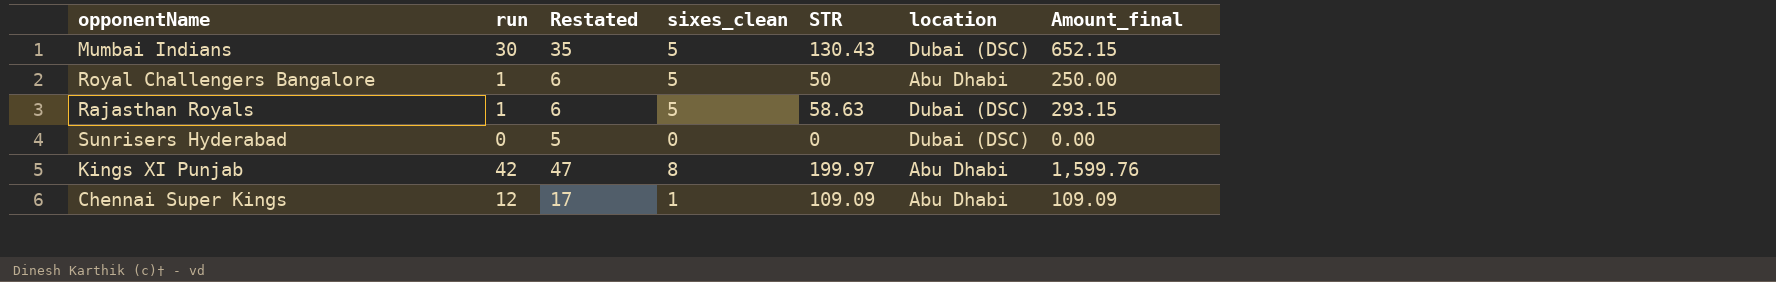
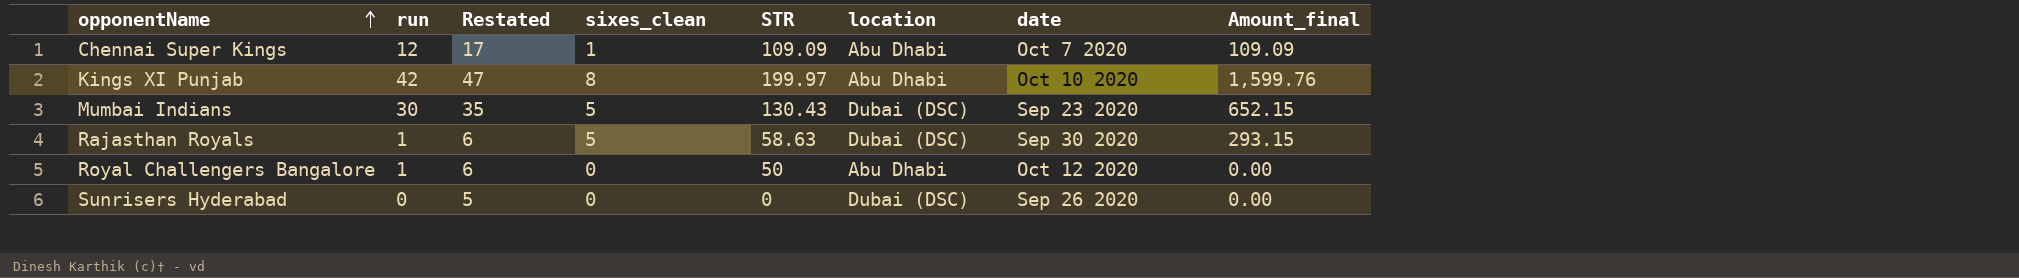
row order: none -> opponentName ascending
column date | position: none -> 7
Royal Challengers Bangalore | sixes_clean: 5 -> 0
Royal Challengers Bangalore | Amount_final: 250.00 -> 0.00

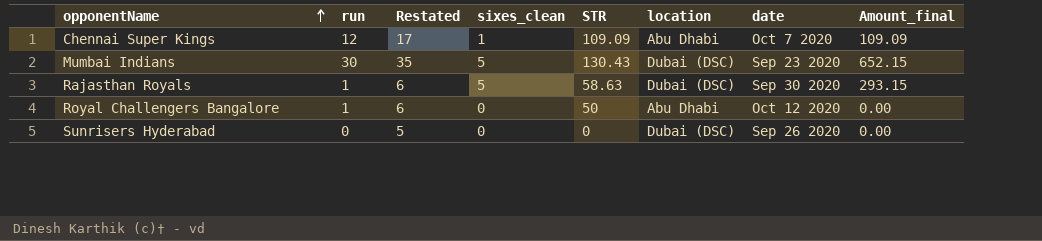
row Kings XI Punjab: 42 | 47 | 8 | 199.97 | Abu Dhabi | Oct 10 2020 | 1,599.76 -> none

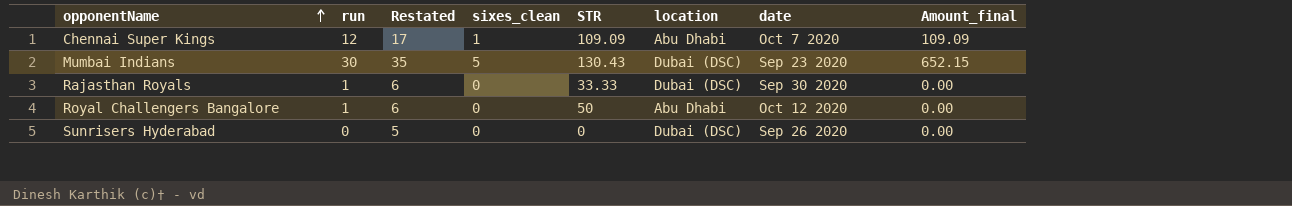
Rajasthan Royals | sixes_clean: 5 -> 0
Rajasthan Royals | STR: 58.63 -> 33.33
Rajasthan Royals | Amount_final: 293.15 -> 0.00

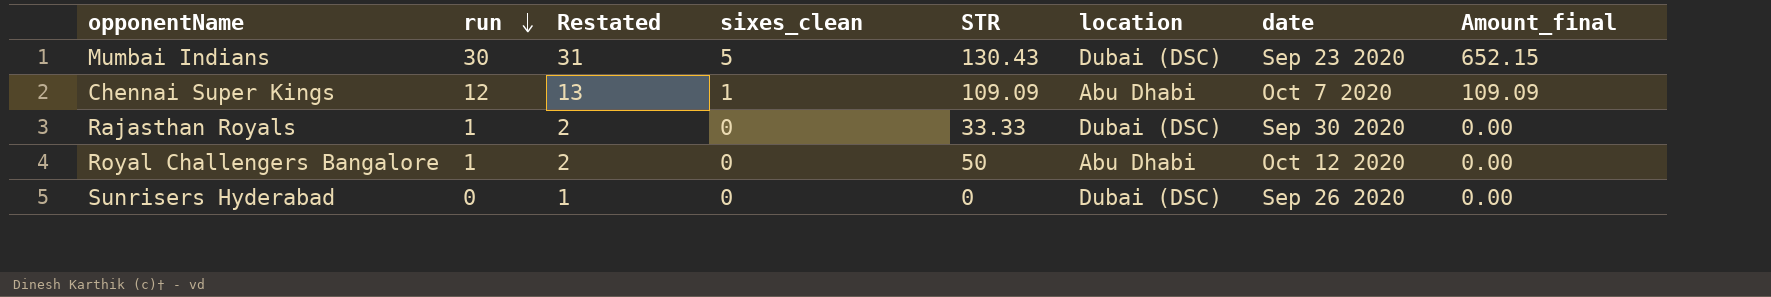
row order: opponentName ascending -> run descending
column Restated | formula: [run] + 5 -> [run] + 1

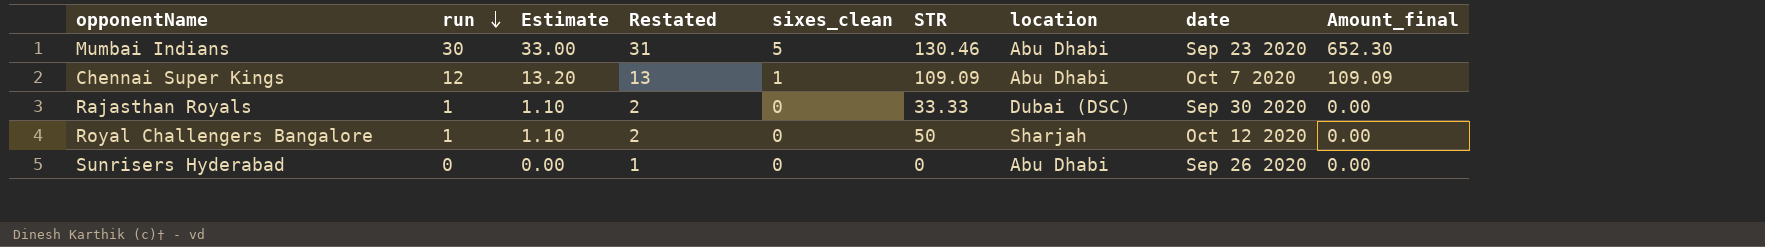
column Estimate | formula: none -> [run] * 1.1
Mumbai Indians | STR: 130.43 -> 130.46
Mumbai Indians | location: Dubai (DSC) -> Abu Dhabi
Mumbai Indians | Amount_final: 652.15 -> 652.30
Royal Challengers Bangalore | location: Abu Dhabi -> Sharjah
Sunrisers Hyderabad | location: Dubai (DSC) -> Abu Dhabi

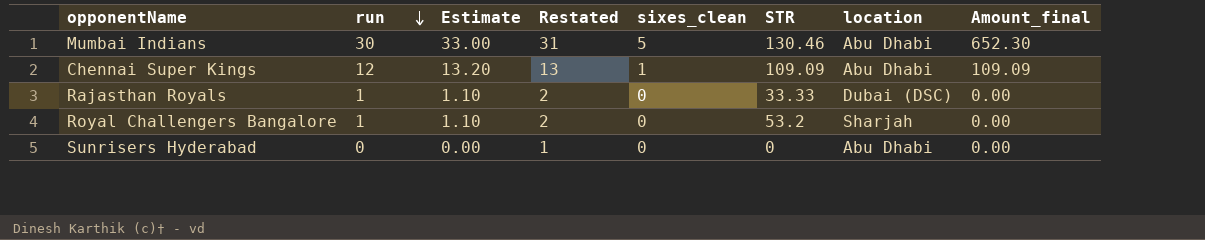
column date | position: 8 -> none
Royal Challengers Bangalore | STR: 50 -> 53.2

